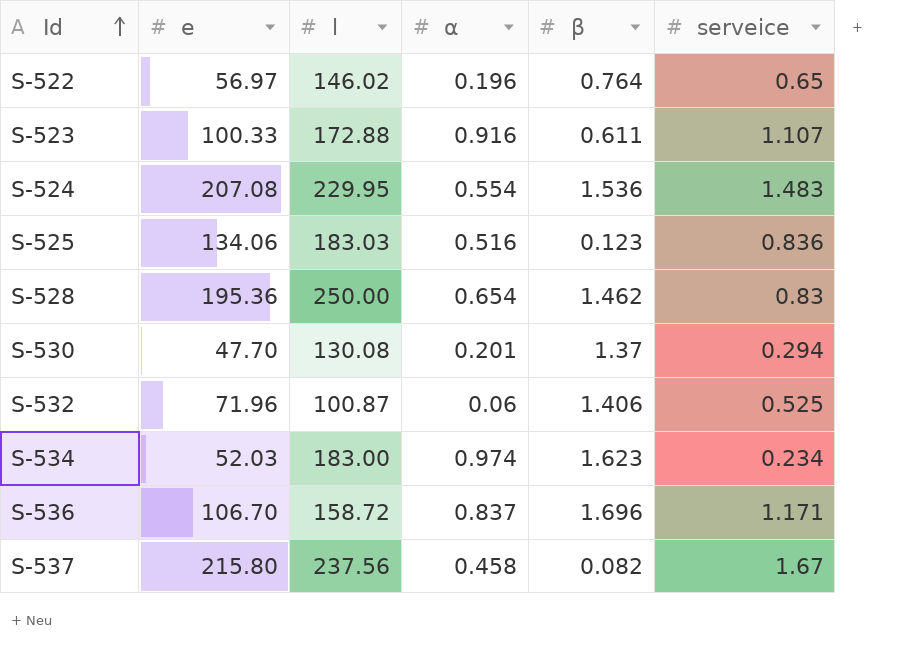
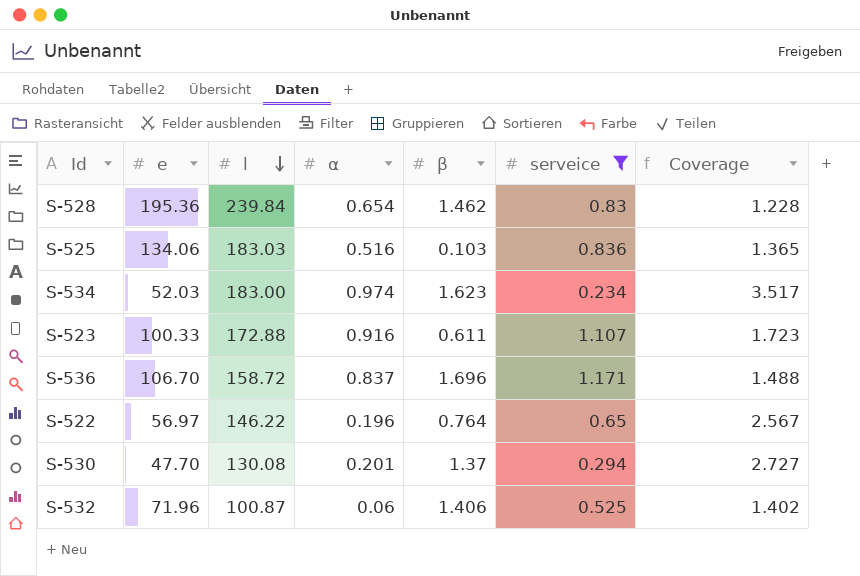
filter: none -> serveice <= 1.171
row order: Id ascending -> l descending
column Coverage | formula: none -> [l] / [e]
S-528 | l: 250.00 -> 239.84
S-525 | β: 0.123 -> 0.103
S-522 | l: 146.02 -> 146.22

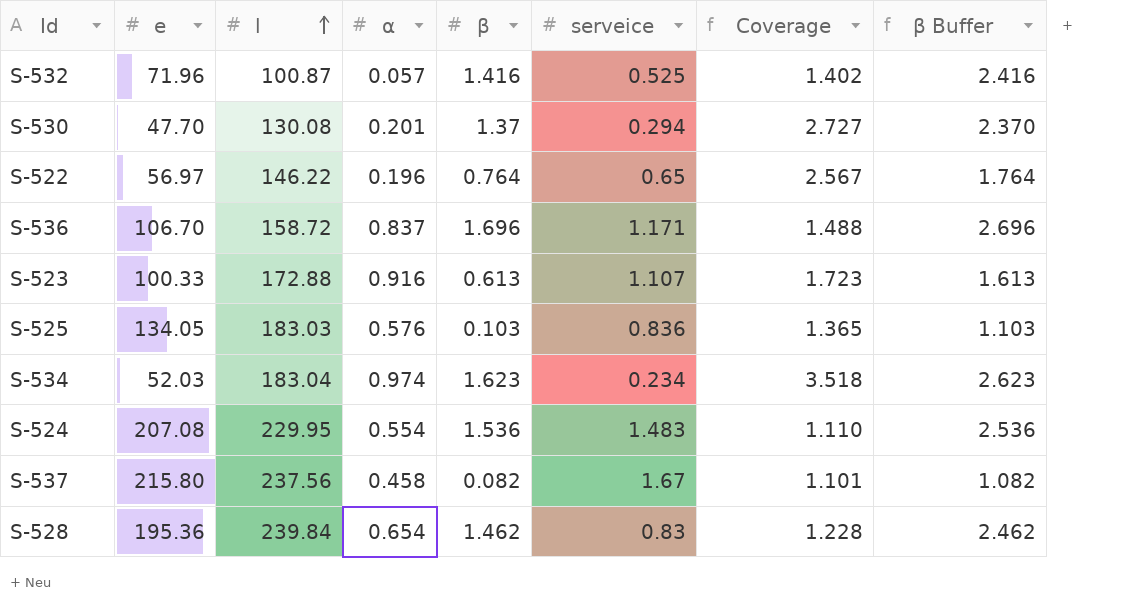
filter: serveice <= 1.171 -> none
row order: l descending -> l ascending
column β Buffer | formula: none -> [β] + 1
S-532 | α: 0.06 -> 0.057
S-532 | β: 1.406 -> 1.416
S-523 | β: 0.611 -> 0.613
S-525 | e: 134.06 -> 134.05
S-525 | α: 0.516 -> 0.576
S-534 | l: 183.00 -> 183.04
S-534 | Coverage: 3.517 -> 3.518

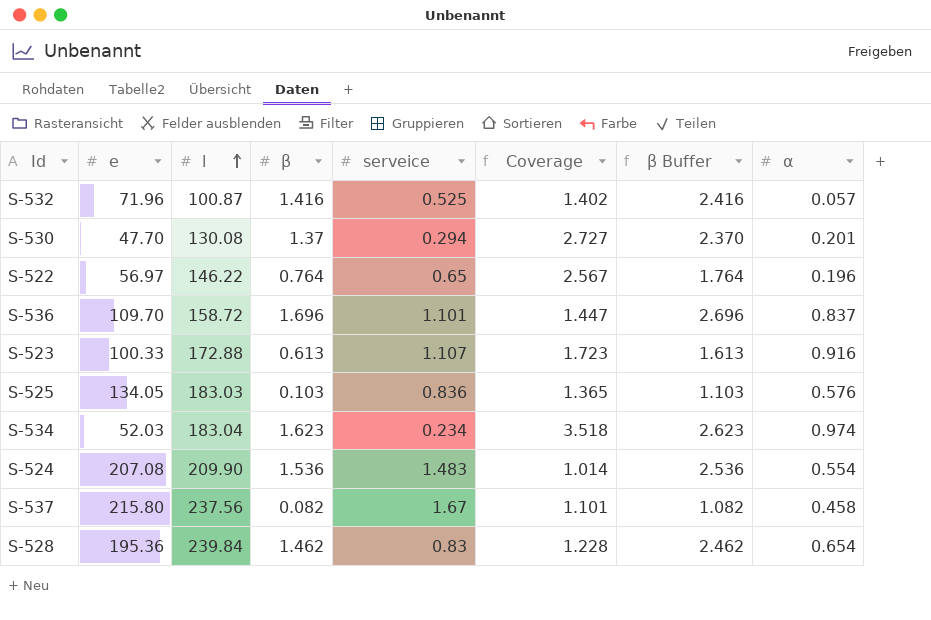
column α | position: 4 -> 8
S-536 | e: 106.70 -> 109.70
S-536 | serveice: 1.171 -> 1.101
S-536 | Coverage: 1.488 -> 1.447
S-524 | l: 229.95 -> 209.90
S-524 | Coverage: 1.110 -> 1.014

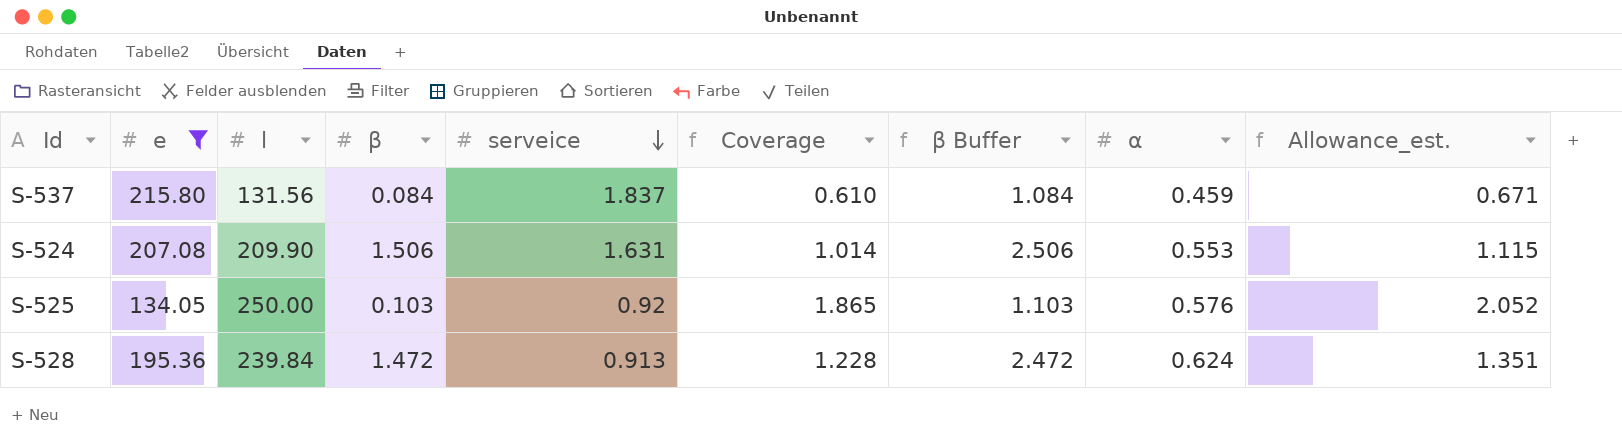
filter: none -> e >= 134.05
row order: l ascending -> serveice descending
column Allowance_est. | formula: none -> [Coverage] * 1.1
S-537 | l: 237.56 -> 131.56
S-537 | β: 0.082 -> 0.084
S-537 | serveice: 1.67 -> 1.837
S-537 | Coverage: 1.101 -> 0.610
S-537 | β Buffer: 1.082 -> 1.084
S-537 | α: 0.458 -> 0.459
S-524 | β: 1.536 -> 1.506
S-524 | serveice: 1.483 -> 1.631
S-524 | β Buffer: 2.536 -> 2.506
S-524 | α: 0.554 -> 0.553
S-525 | l: 183.03 -> 250.00
S-525 | serveice: 0.836 -> 0.92
S-525 | Coverage: 1.365 -> 1.865
S-528 | β: 1.462 -> 1.472
S-528 | serveice: 0.83 -> 0.913
S-528 | β Buffer: 2.462 -> 2.472
S-528 | α: 0.654 -> 0.624

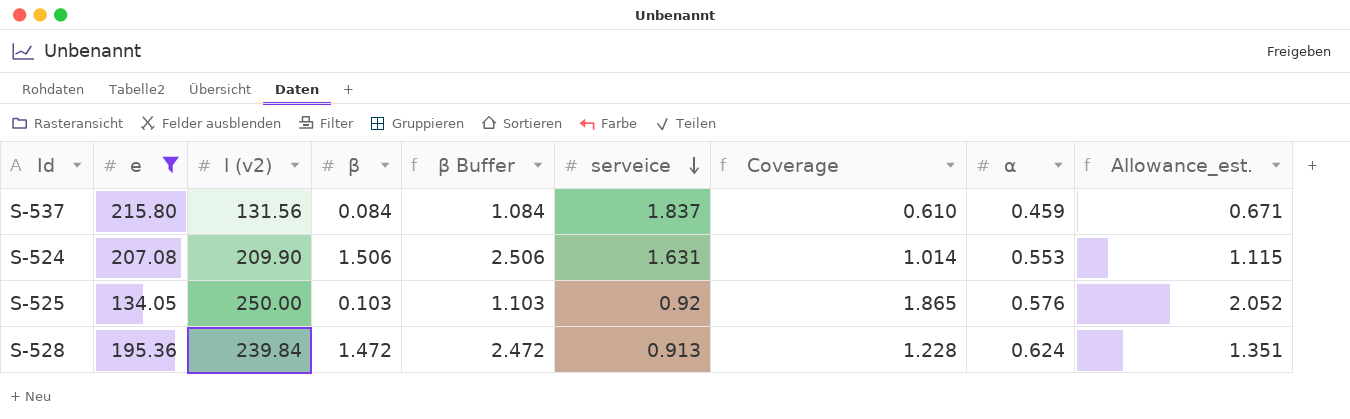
column name: l -> l (v2)
column β Buffer | position: 7 -> 5

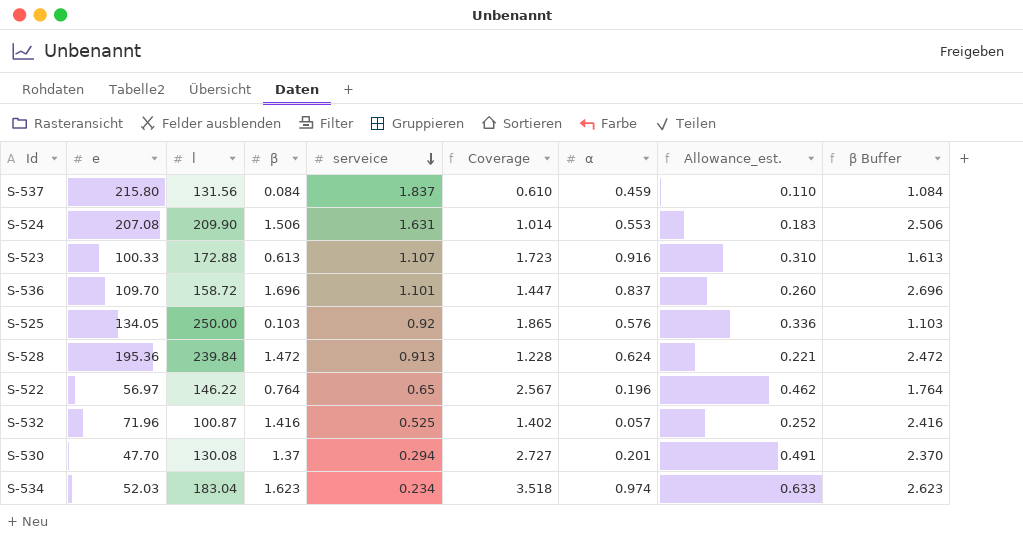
filter: e >= 134.05 -> none
column name: l (v2) -> l
column Allowance_est. | formula: [Coverage] * 1.1 -> [Coverage] * 0.18
column β Buffer | position: 5 -> 9

